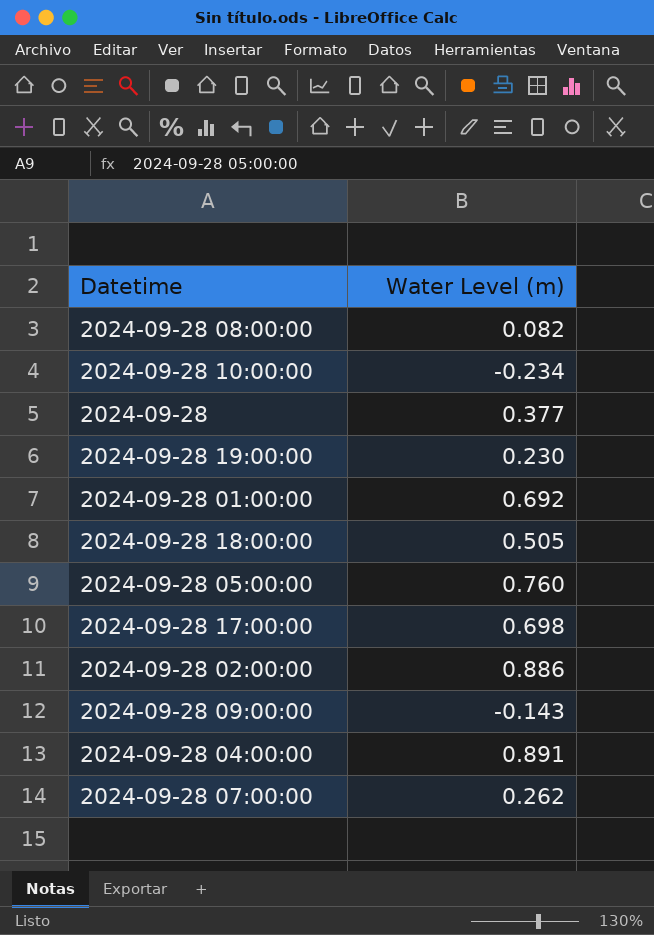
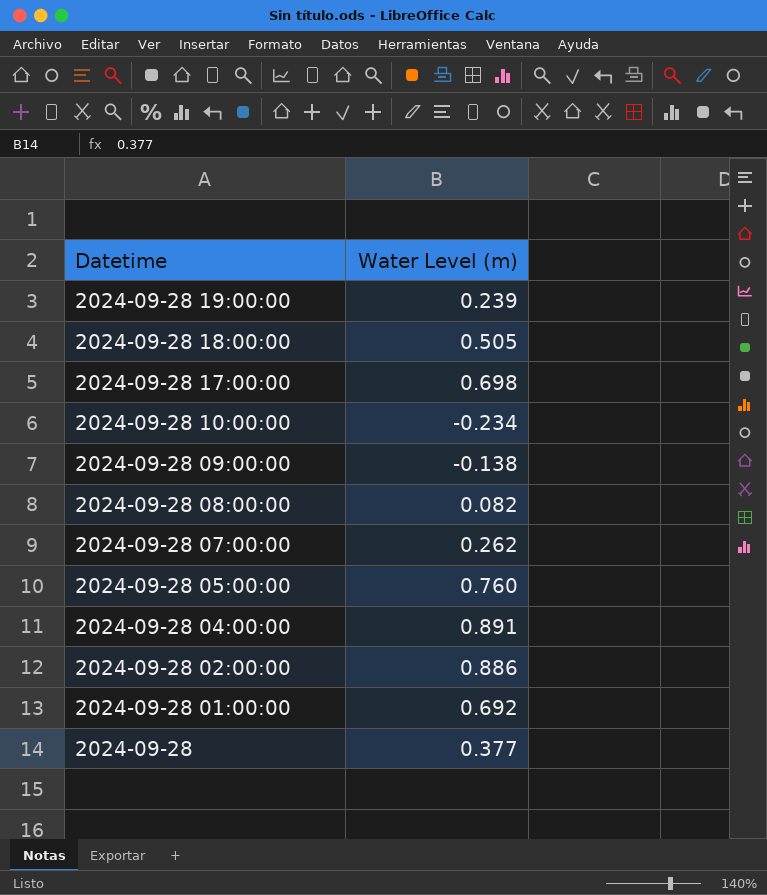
row order: none -> Datetime descending
2024-09-28 19:00:00 | Water Level (m): 0.230 -> 0.239
2024-09-28 09:00:00 | Water Level (m): -0.143 -> -0.138

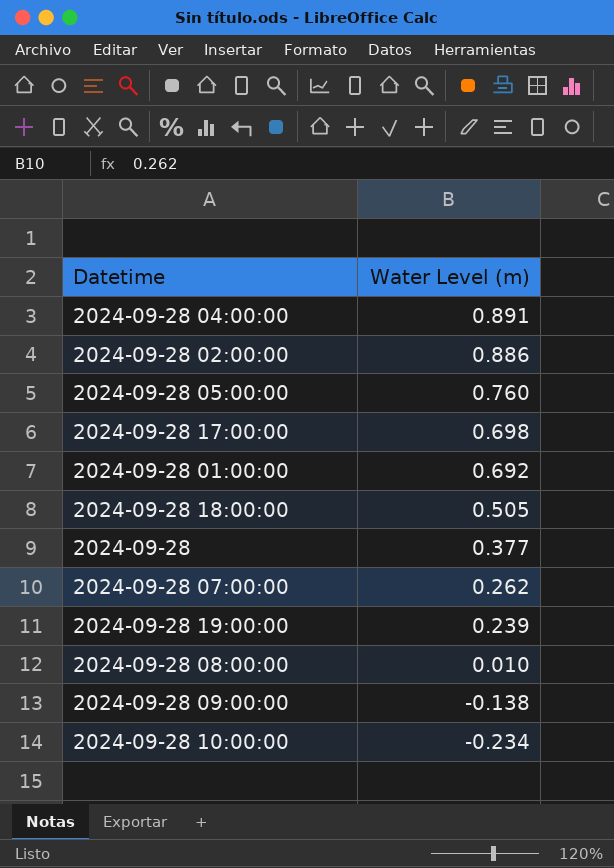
row order: Datetime descending -> Water Level (m) descending
2024-09-28 08:00:00 | Water Level (m): 0.082 -> 0.010

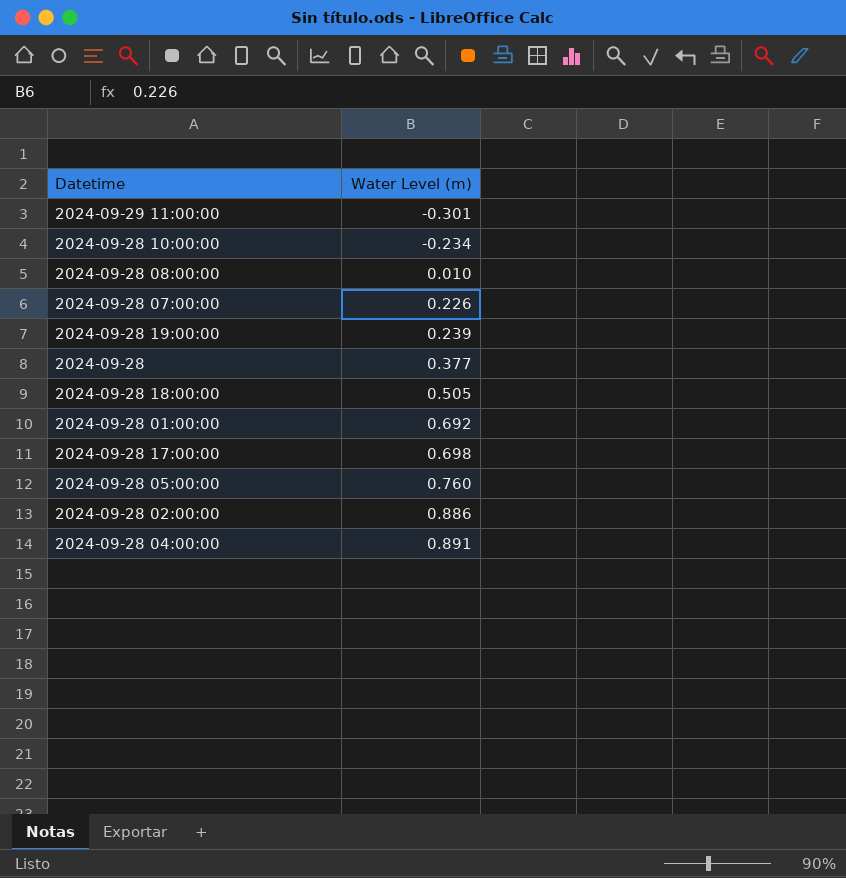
row order: Water Level (m) descending -> Water Level (m) ascending
row 2024-09-28 09:00:00: -0.138 -> none
row 2024-09-29 11:00:00: none -> -0.301
2024-09-28 07:00:00 | Water Level (m): 0.262 -> 0.226

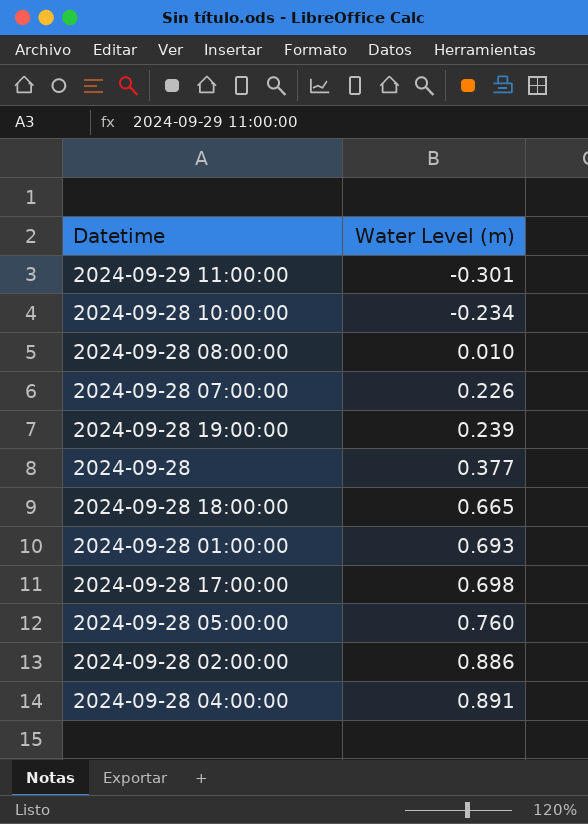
2024-09-28 18:00:00 | Water Level (m): 0.505 -> 0.665
2024-09-28 01:00:00 | Water Level (m): 0.692 -> 0.693

